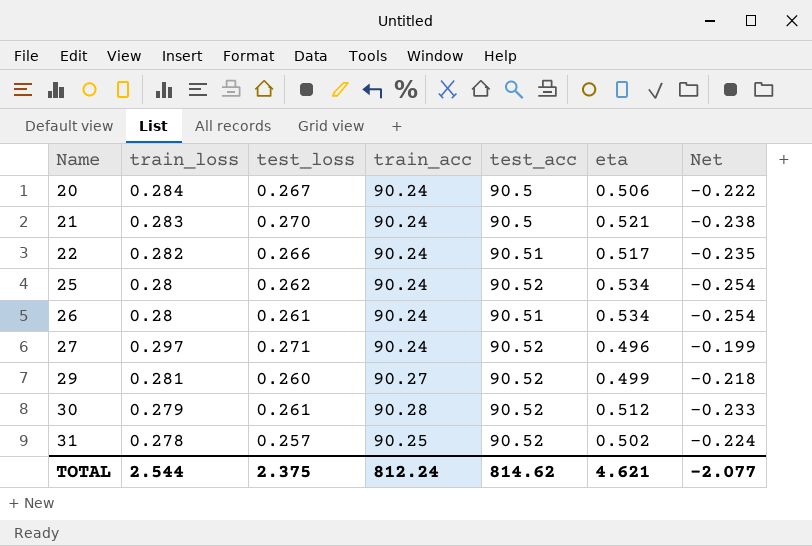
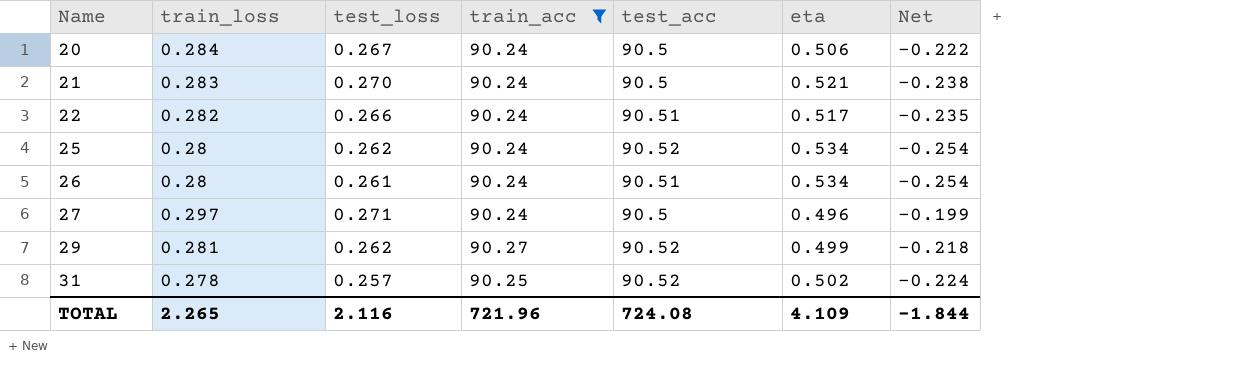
filter: none -> train_acc != 90.28
27 | test_acc: 90.52 -> 90.5
29 | test_loss: 0.260 -> 0.262
TOTAL | train_loss: 2.544 -> 2.265
TOTAL | test_loss: 2.375 -> 2.116
TOTAL | train_acc: 812.24 -> 721.96
TOTAL | test_acc: 814.62 -> 724.08
TOTAL | eta: 4.621 -> 4.109
TOTAL | Net: -2.077 -> -1.844

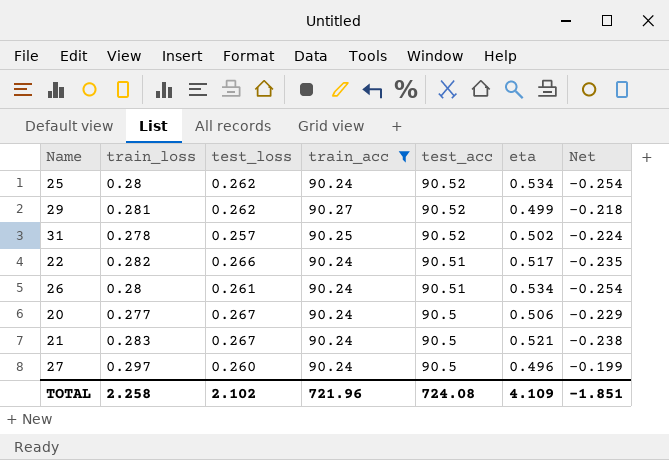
row order: Name ascending -> test_acc descending
20 | train_loss: 0.284 -> 0.277
20 | Net: -0.222 -> -0.229
21 | test_loss: 0.270 -> 0.267
27 | test_loss: 0.271 -> 0.260
TOTAL | train_loss: 2.265 -> 2.258
TOTAL | test_loss: 2.116 -> 2.102
TOTAL | Net: -1.844 -> -1.851

